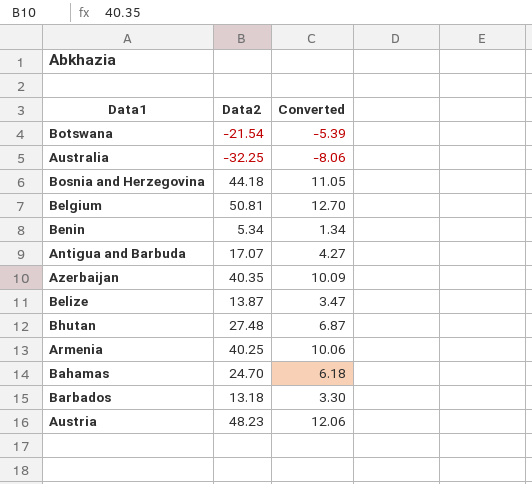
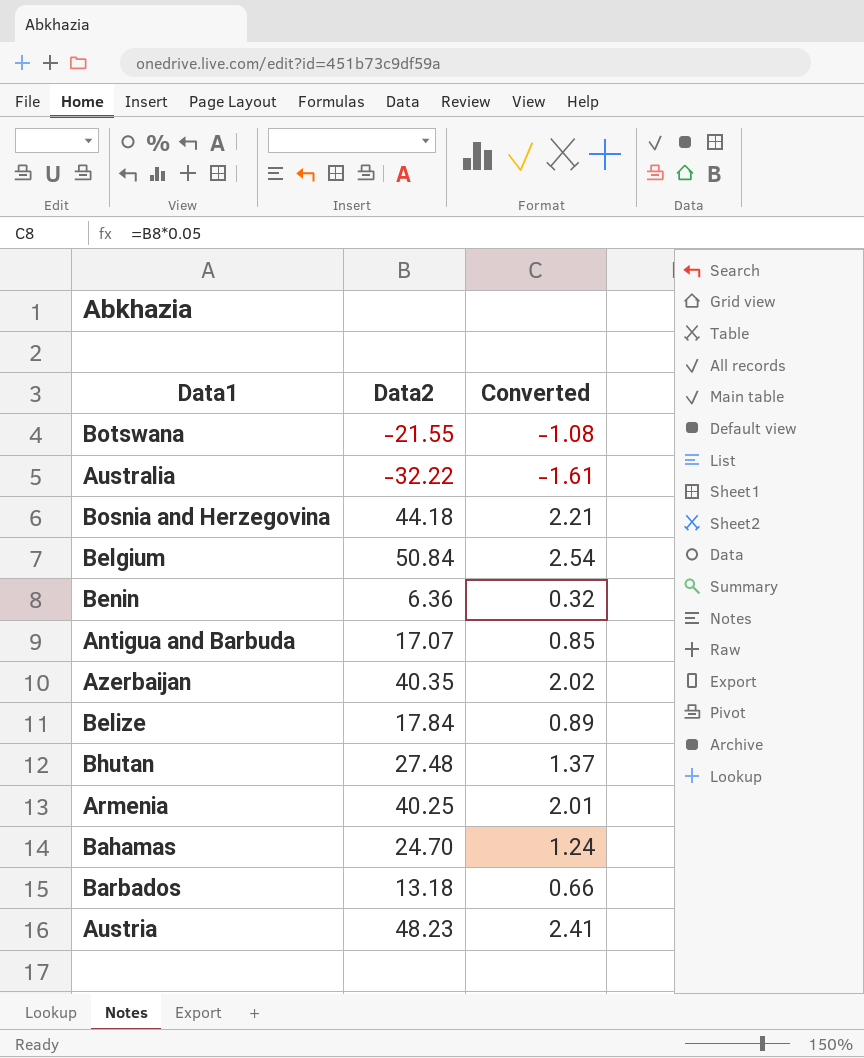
column Converted | formula: [Data2] * 0.25 -> [Data2] * 0.05
Botswana | Data2: -21.54 -> -21.55
Australia | Data2: -32.25 -> -32.22
Belgium | Data2: 50.81 -> 50.84
Benin | Data2: 5.34 -> 6.36
Belize | Data2: 13.87 -> 17.84

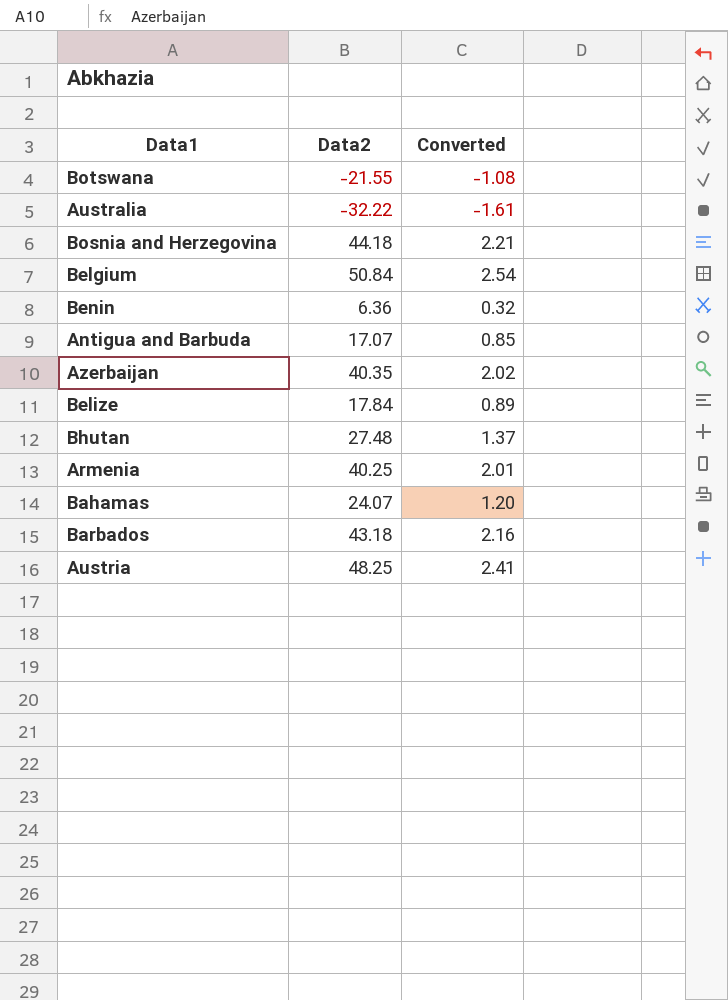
Bahamas | Data2: 24.70 -> 24.07
Bahamas | Converted: 1.24 -> 1.20
Barbados | Data2: 13.18 -> 43.18
Barbados | Converted: 0.66 -> 2.16
Austria | Data2: 48.23 -> 48.25

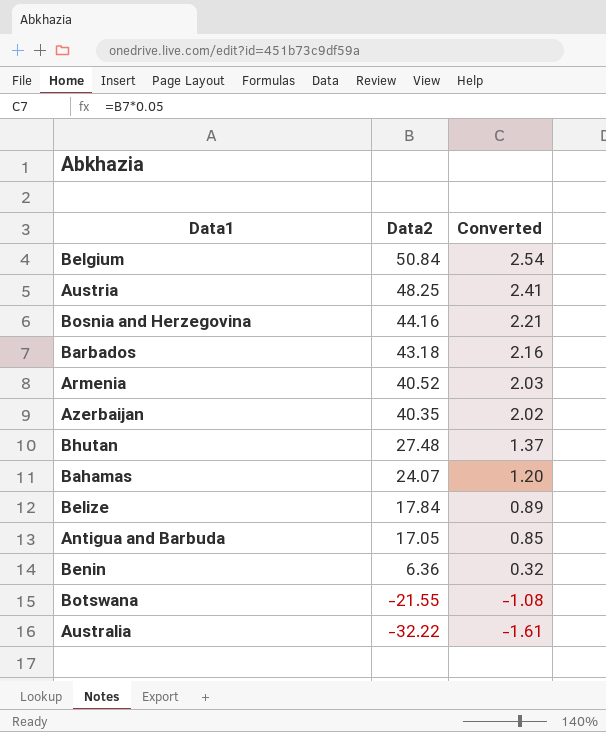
row order: none -> Data2 descending
Bosnia and Herzegovina | Data2: 44.18 -> 44.16
Armenia | Data2: 40.25 -> 40.52
Armenia | Converted: 2.01 -> 2.03
Antigua and Barbuda | Data2: 17.07 -> 17.05

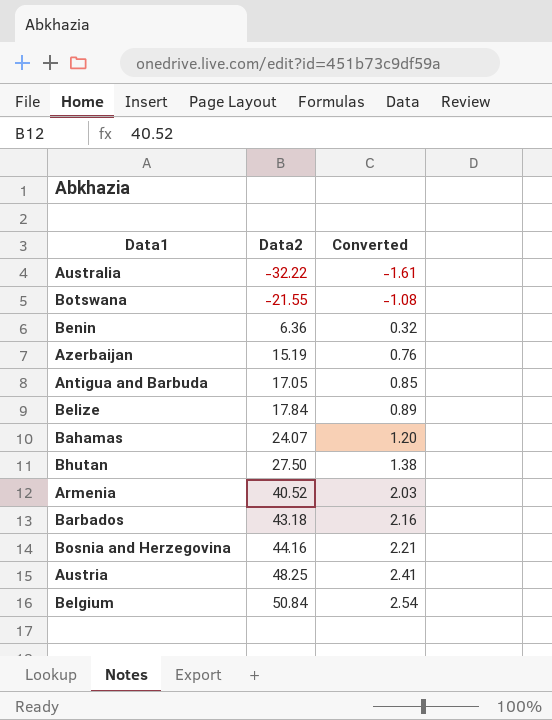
row order: Data2 descending -> Data2 ascending
Azerbaijan | Data2: 40.35 -> 15.19
Azerbaijan | Converted: 2.02 -> 0.76
Bhutan | Data2: 27.48 -> 27.50
Bhutan | Converted: 1.37 -> 1.38

